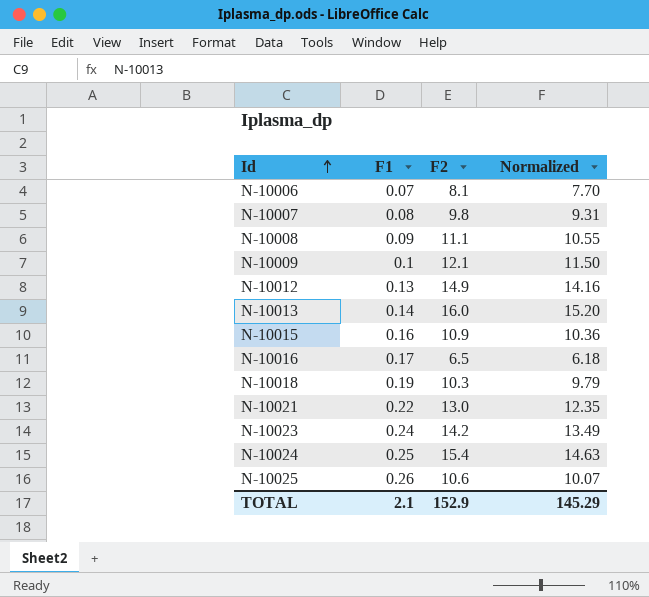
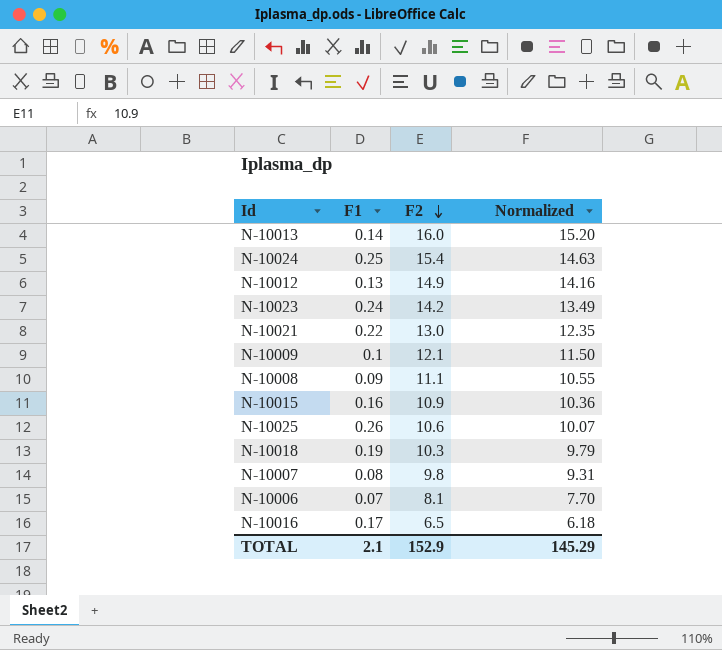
row order: Id ascending -> F2 descending

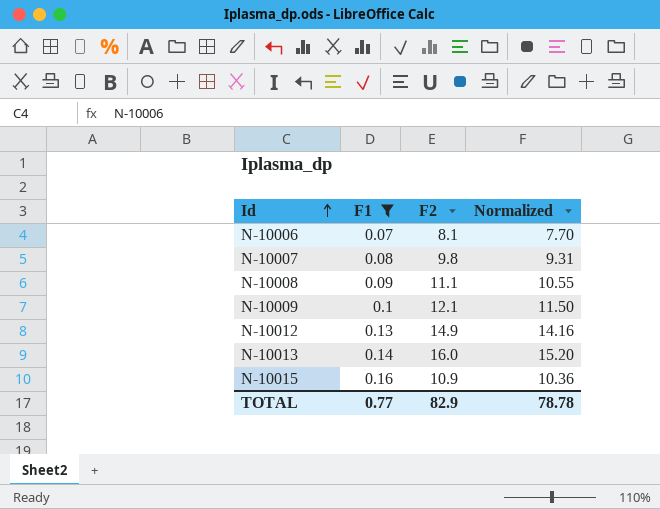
filter: none -> F1 <= 0.16
row order: F2 descending -> Id ascending
TOTAL | F1: 2.1 -> 0.77
TOTAL | F2: 152.9 -> 82.9
TOTAL | Normalized: 145.29 -> 78.78

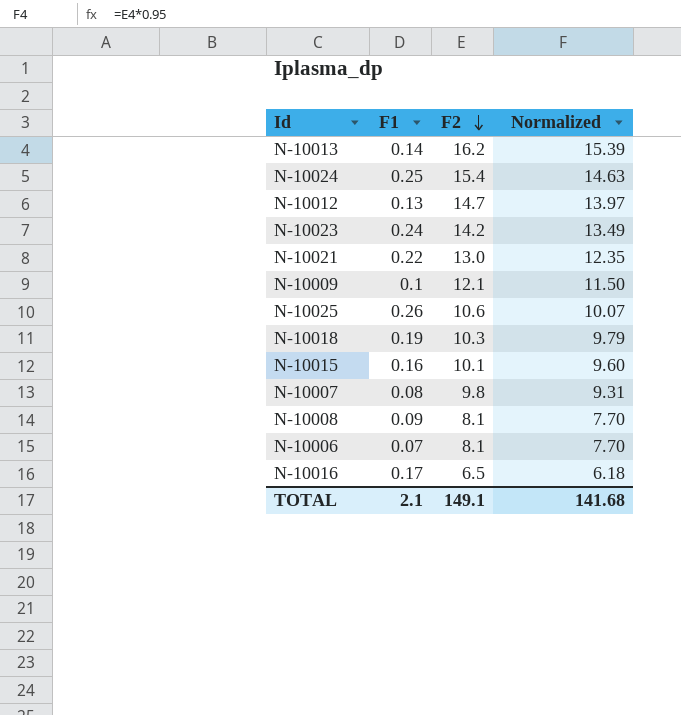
filter: F1 <= 0.16 -> none
row order: Id ascending -> F2 descending
N-10013 | F2: 16.0 -> 16.2
N-10013 | Normalized: 15.20 -> 15.39
N-10012 | F2: 14.9 -> 14.7
N-10012 | Normalized: 14.16 -> 13.97
N-10015 | F2: 10.9 -> 10.1
N-10015 | Normalized: 10.36 -> 9.60
N-10008 | F2: 11.1 -> 8.1
N-10008 | Normalized: 10.55 -> 7.70
TOTAL | F1: 0.77 -> 2.1
TOTAL | F2: 82.9 -> 149.1
TOTAL | Normalized: 78.78 -> 141.68

